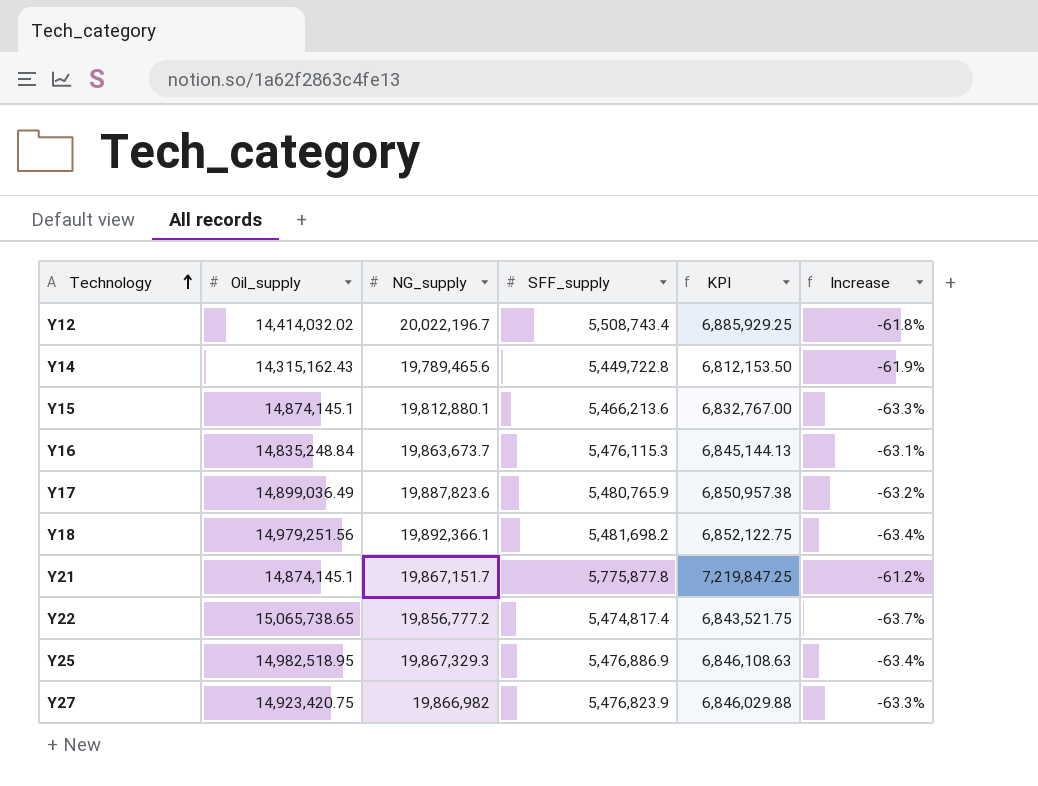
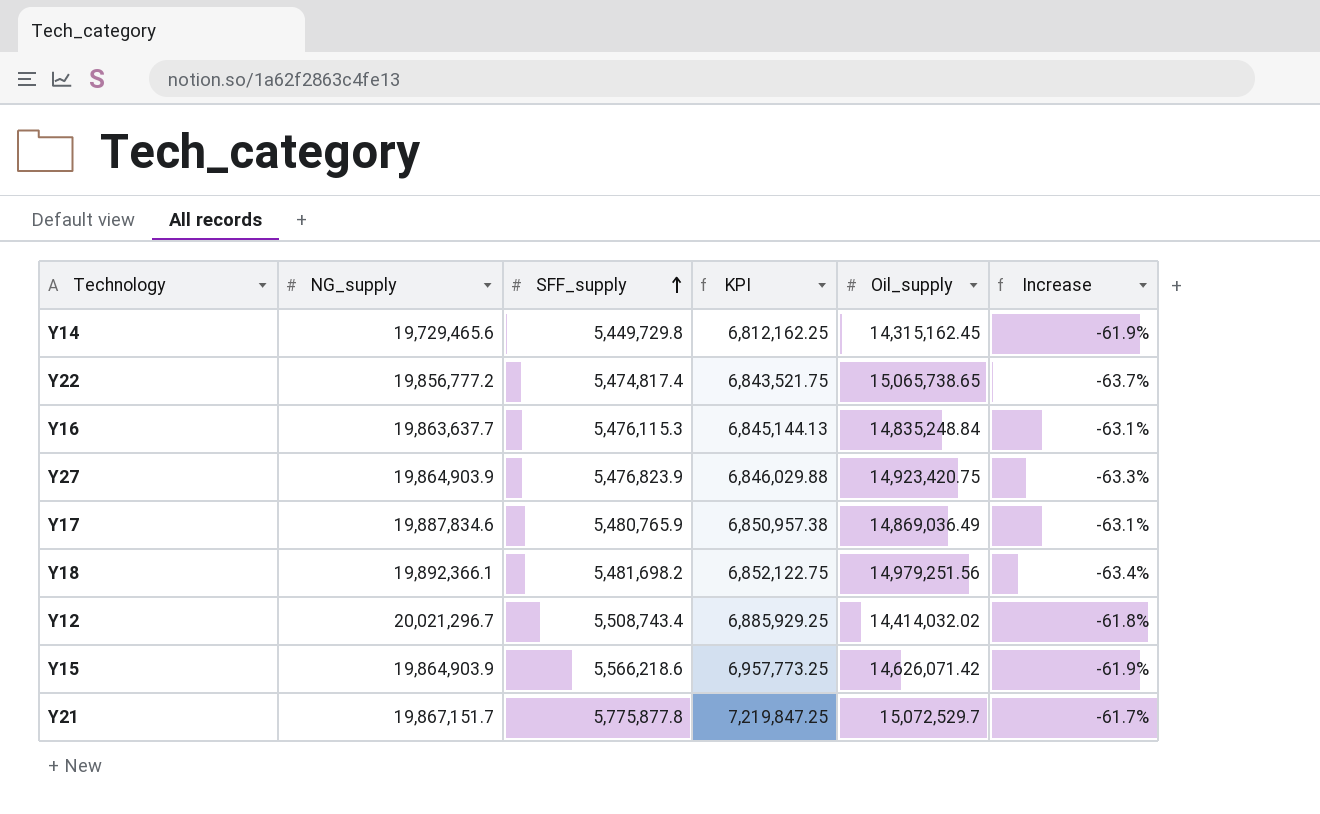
row order: Technology ascending -> SFF_supply ascending
column Oil_supply | position: 2 -> 5
row Y25: 14,982,518.95 | 19,867,329.3 | 5,476,886.9 | 6,846,108.63 | -63.4% -> none
Y14 | NG_supply: 19,789,465.6 -> 19,729,465.6
Y14 | SFF_supply: 5,449,722.8 -> 5,449,729.8
Y14 | KPI: 6,812,153.50 -> 6,812,162.25
Y14 | Oil_supply: 14,315,162.43 -> 14,315,162.45
Y16 | NG_supply: 19,863,673.7 -> 19,863,637.7
Y27 | NG_supply: 19,866,982 -> 19,864,903.9
Y17 | NG_supply: 19,887,823.6 -> 19,887,834.6
Y17 | Oil_supply: 14,899,036.49 -> 14,869,036.49
Y17 | Increase: -63.2% -> -63.1%
Y12 | NG_supply: 20,022,196.7 -> 20,021,296.7
Y15 | NG_supply: 19,812,880.1 -> 19,864,903.9
Y15 | SFF_supply: 5,466,213.6 -> 5,566,218.6
Y15 | KPI: 6,832,767.00 -> 6,957,773.25
Y15 | Oil_supply: 14,874,145.1 -> 14,626,071.42
Y15 | Increase: -63.3% -> -61.9%
Y21 | Oil_supply: 14,874,145.1 -> 15,072,529.7
Y21 | Increase: -61.2% -> -61.7%

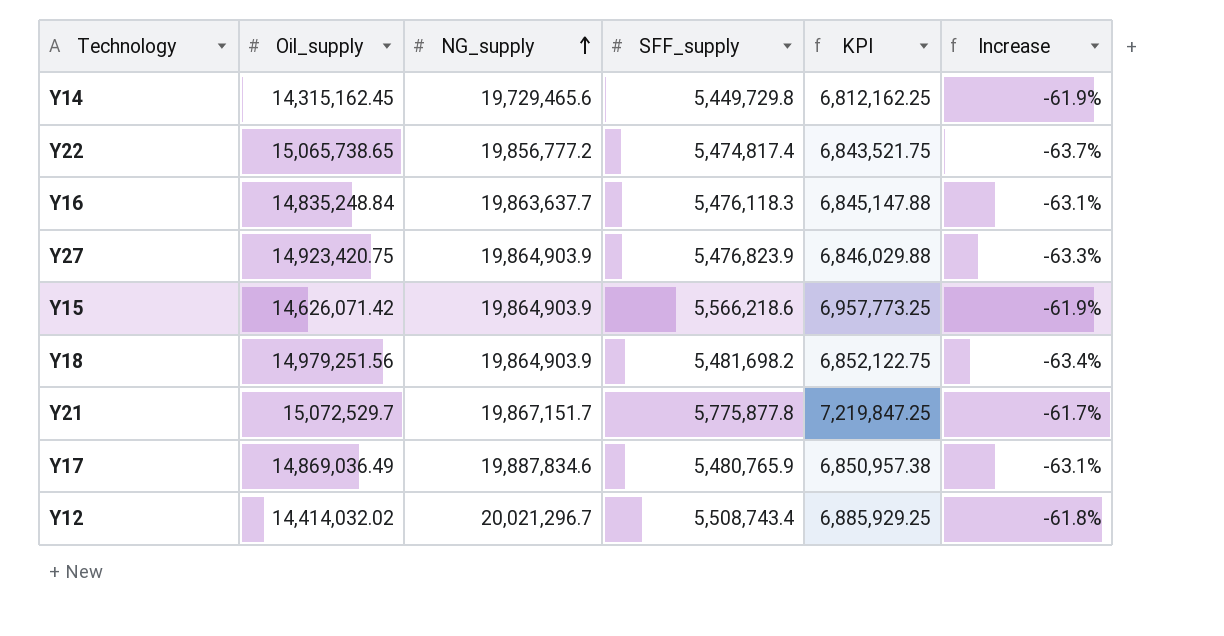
row order: SFF_supply ascending -> NG_supply ascending
column Oil_supply | position: 5 -> 2
Y16 | SFF_supply: 5,476,115.3 -> 5,476,118.3
Y16 | KPI: 6,845,144.13 -> 6,845,147.88
Y18 | NG_supply: 19,892,366.1 -> 19,864,903.9

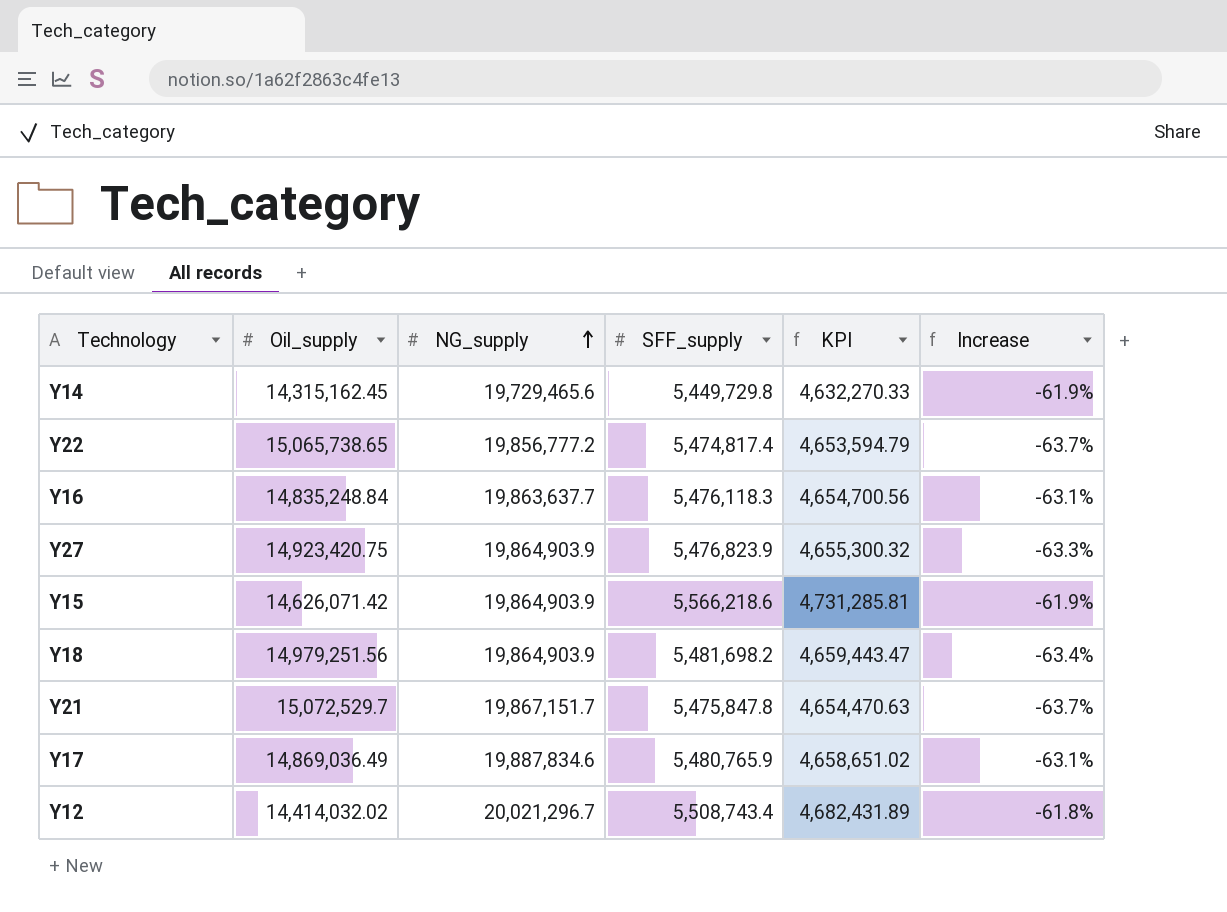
column KPI | formula: [SFF_supply] * 1.25 -> [SFF_supply] * 0.85
Y21 | SFF_supply: 5,775,877.8 -> 5,475,847.8
Y21 | Increase: -61.7% -> -63.7%

